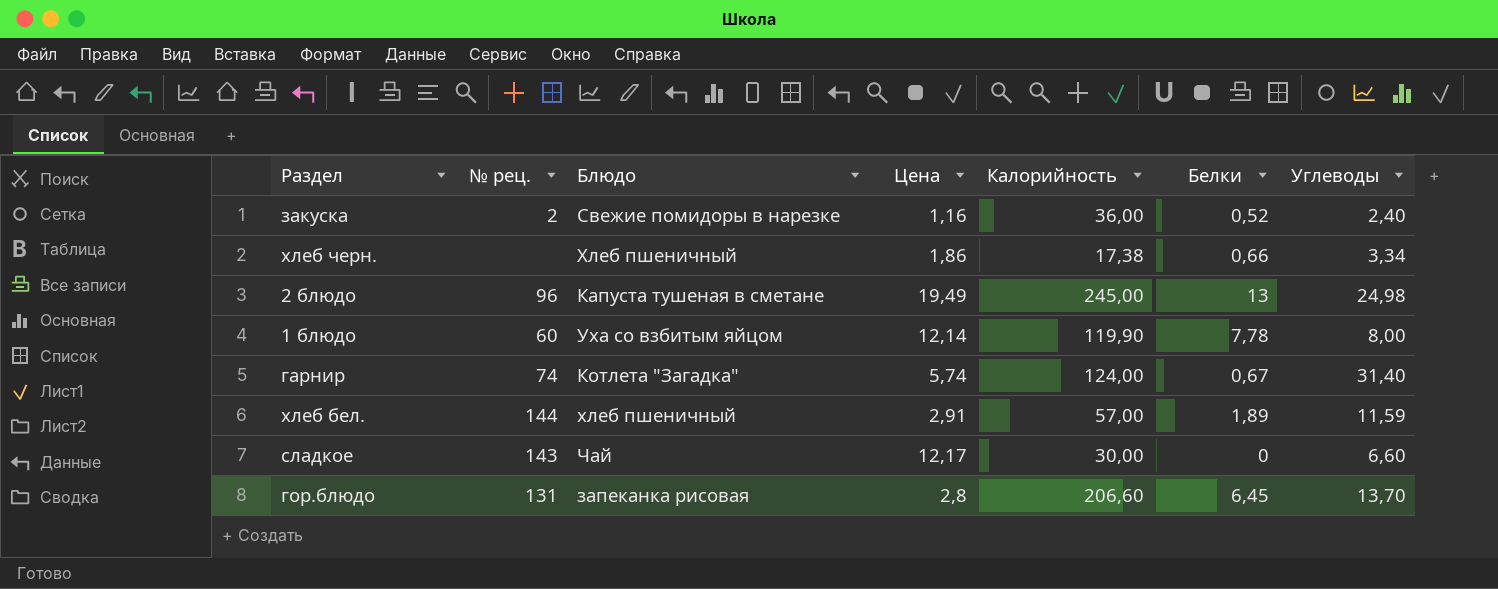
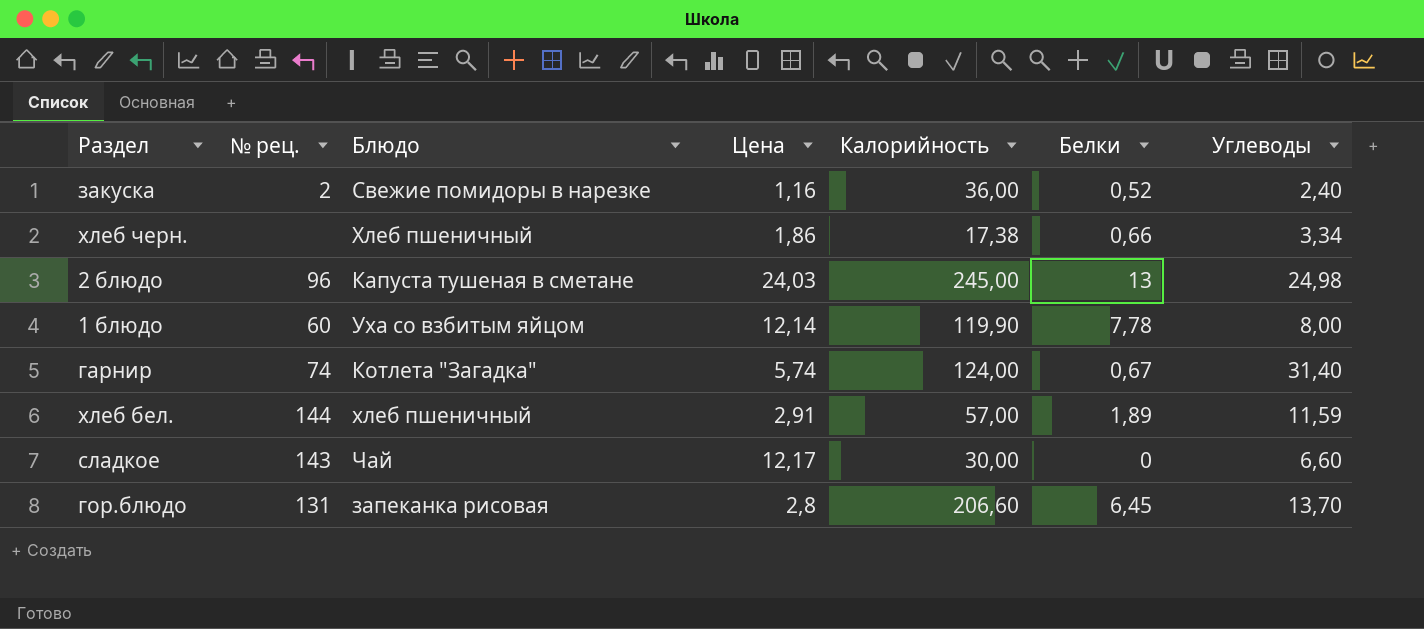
2 блюдо | Цена: 19,49 -> 24,03

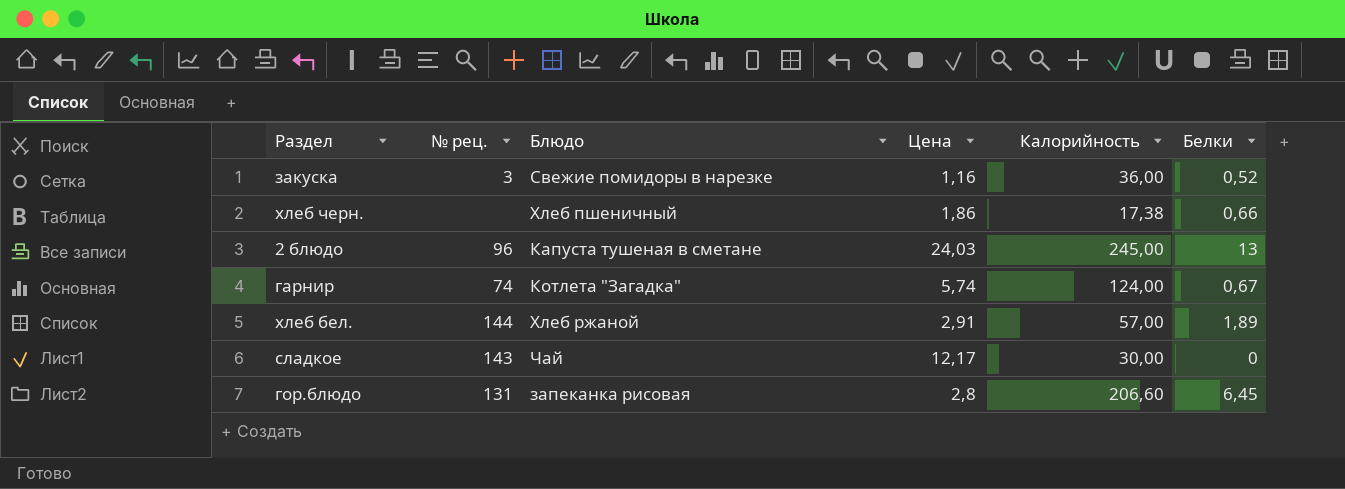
column Углеводы | position: 7 -> none
row 1 блюдо: 60 | Уха со взбитым яйцом | 12,14 | 119,90 | 7,78 | 8,00 -> none
закуска | № рец.: 2 -> 3
хлеб бел. | Блюдо: хлеб пшеничный -> Хлеб ржаной

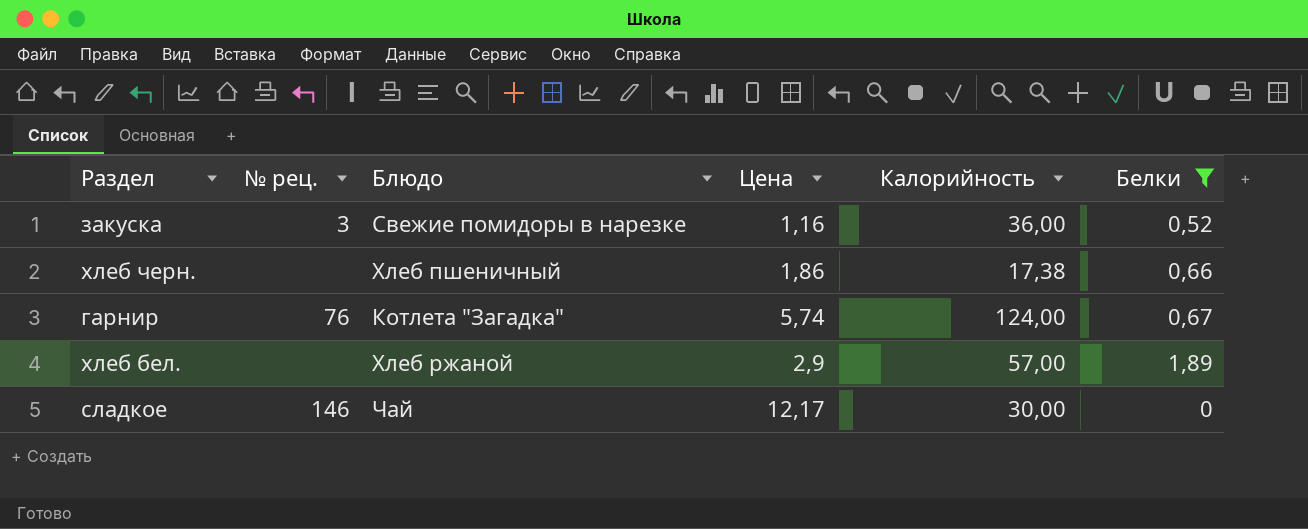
filter: none -> Белки <= 1,89
гарнир | № рец.: 74 -> 76
хлеб бел. | № рец.: 144 -> none
хлеб бел. | Цена: 2,91 -> 2,9
сладкое | № рец.: 143 -> 146

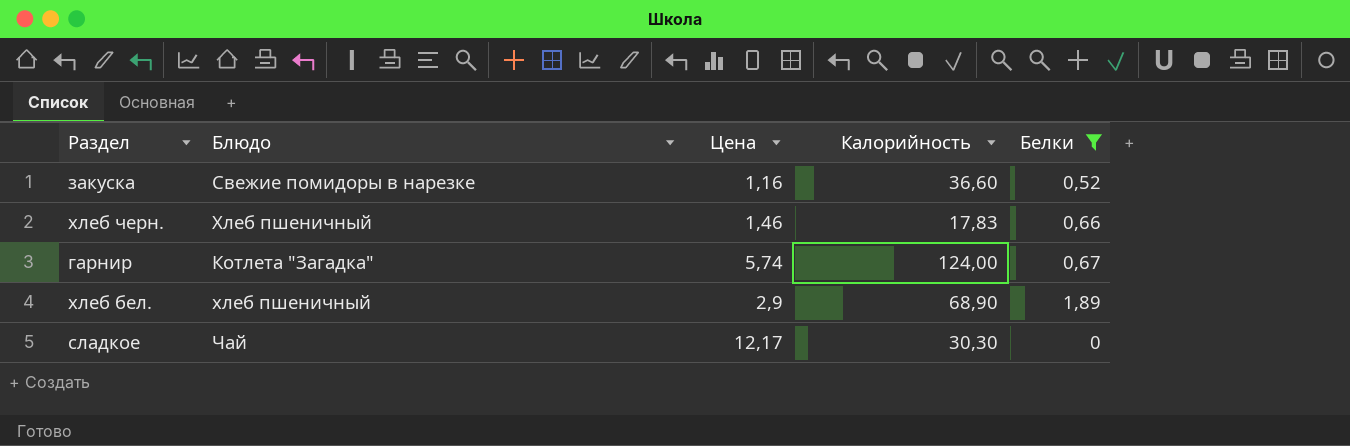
column № рец. | position: 2 -> none
закуска | Калорийность: 36,00 -> 36,60
хлеб черн. | Цена: 1,86 -> 1,46
хлеб черн. | Калорийность: 17,38 -> 17,83
хлеб бел. | Блюдо: Хлеб ржаной -> хлеб пшеничный
хлеб бел. | Калорийность: 57,00 -> 68,90
сладкое | Калорийность: 30,00 -> 30,30

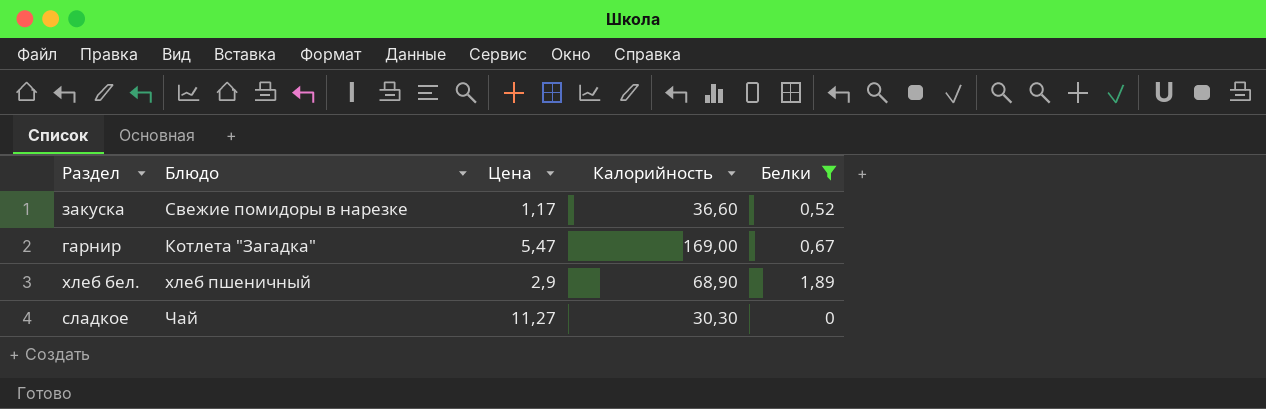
row хлеб черн.: Хлеб пшеничный | 1,46 | 17,83 | 0,66 -> none
закуска | Цена: 1,16 -> 1,17
гарнир | Цена: 5,74 -> 5,47
гарнир | Калорийность: 124,00 -> 169,00
сладкое | Цена: 12,17 -> 11,27

